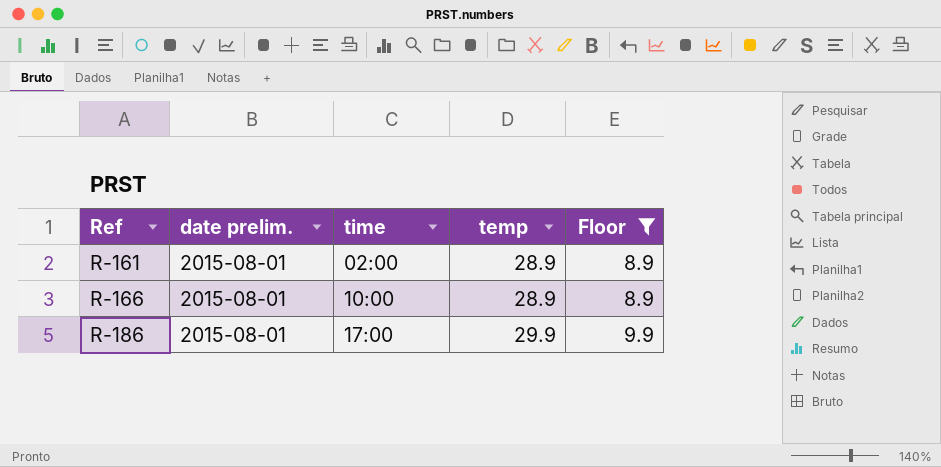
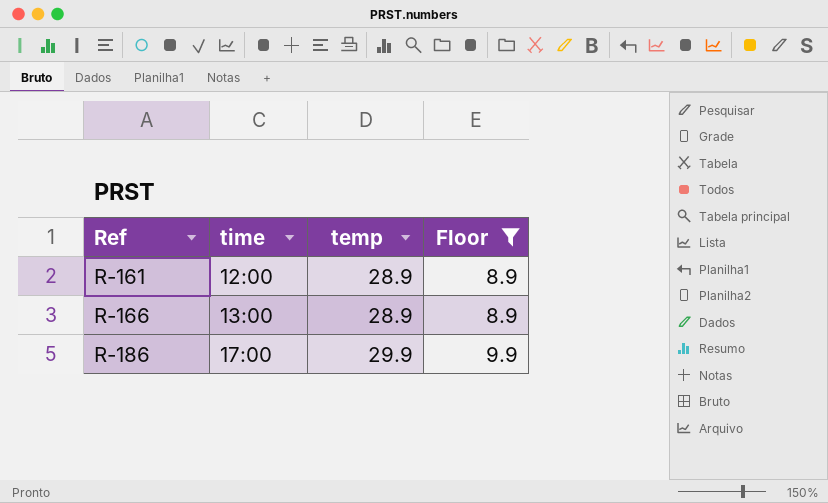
column date prelim. | position: 2 -> none
R-161 | time: 02:00 -> 12:00
R-166 | time: 10:00 -> 13:00

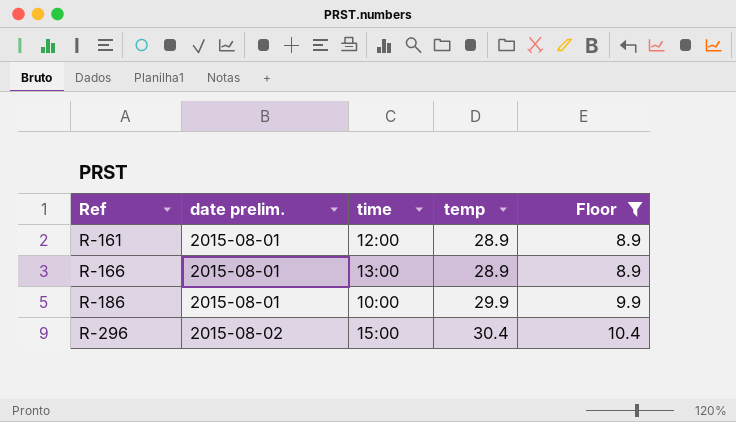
column date prelim. | position: none -> 2
R-186 | time: 17:00 -> 10:00
row R-296: none -> 2015-08-02 | 15:00 | 30.4 | 10.4

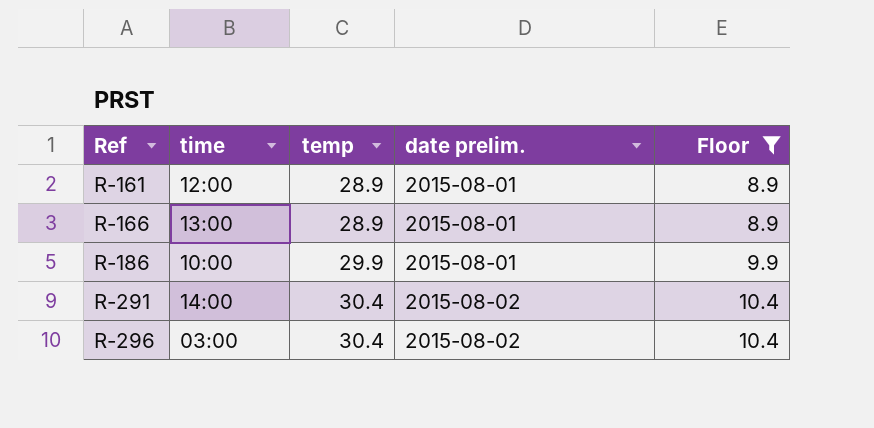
column date prelim. | position: 2 -> 4
row R-291: none -> 14:00 | 30.4 | 2015-08-02 | 10.4
R-296 | time: 15:00 -> 03:00

